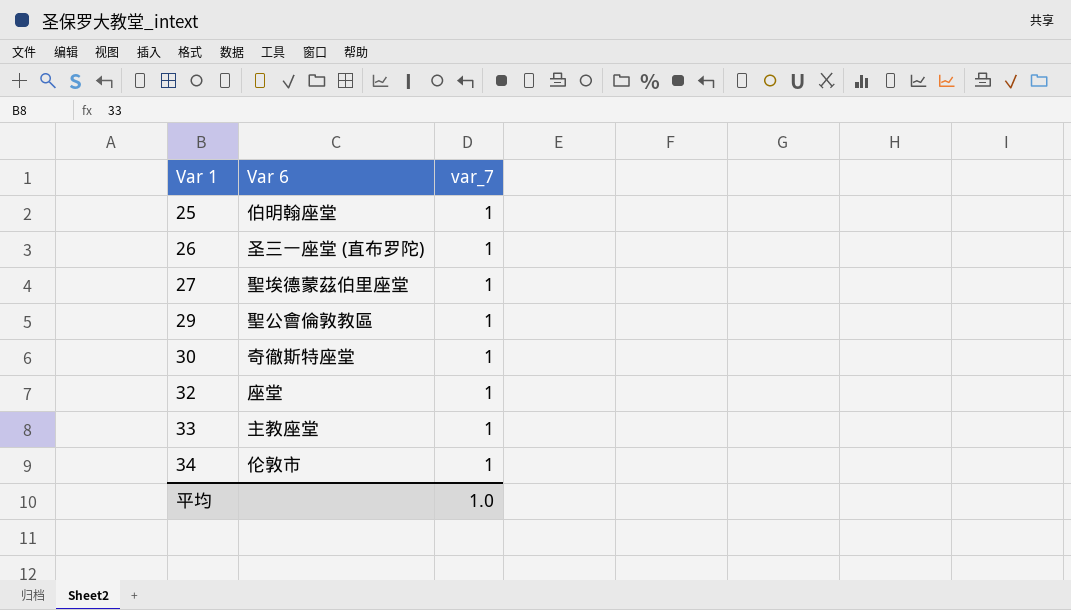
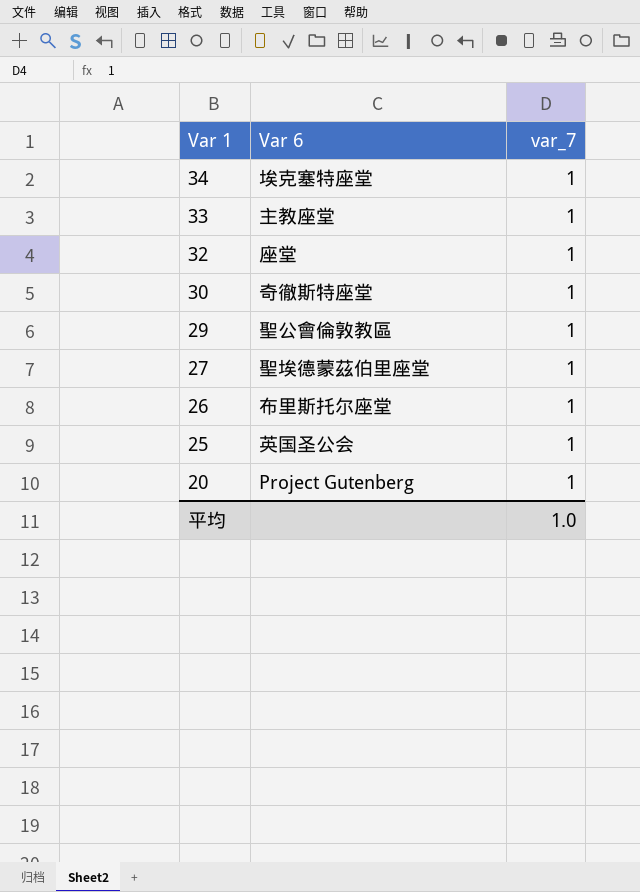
row order: Var 1 ascending -> Var 1 descending
34 | Var 6: 伦敦市 -> 埃克塞特座堂
26 | Var 6: 圣三一座堂 (直布罗陀) -> 布里斯托尔座堂
25 | Var 6: 伯明翰座堂 -> 英国圣公会
row 20: none -> Project Gutenberg | 1

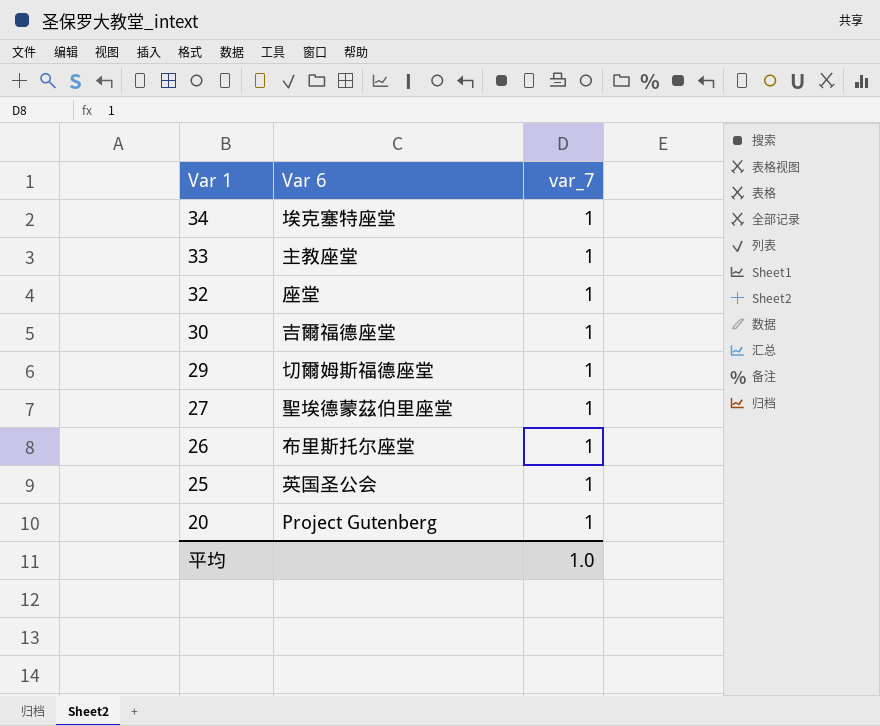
30 | Var 6: 奇徹斯特座堂 -> 吉爾福德座堂
29 | Var 6: 聖公會倫敦教區 -> 切爾姆斯福德座堂

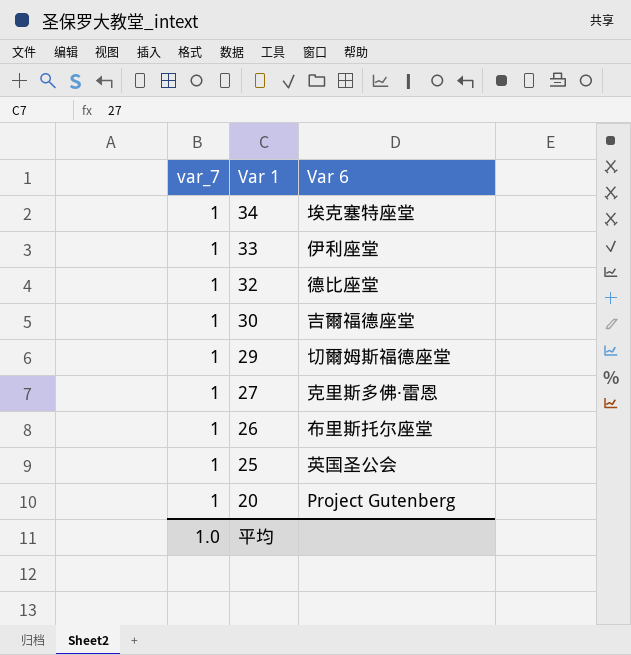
column var_7 | position: 3 -> 1
33 | Var 6: 主教座堂 -> 伊利座堂
32 | Var 6: 座堂 -> 德比座堂
27 | Var 6: 聖埃德蒙茲伯里座堂 -> 克里斯多佛·雷恩

